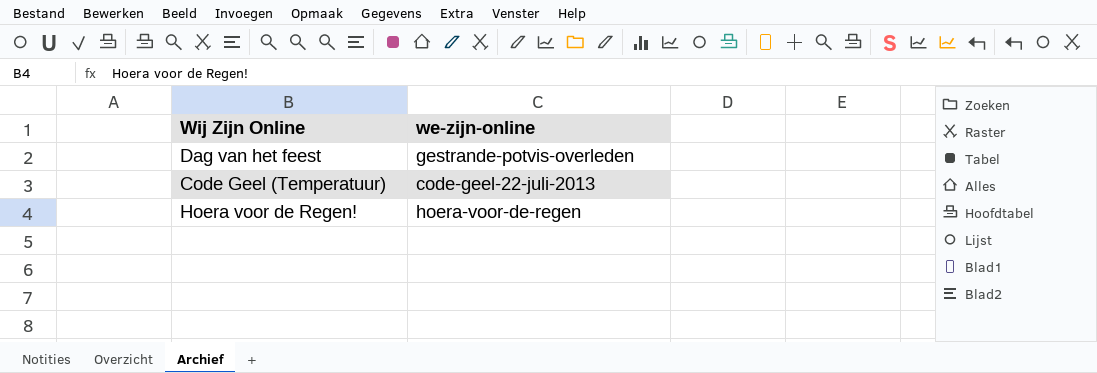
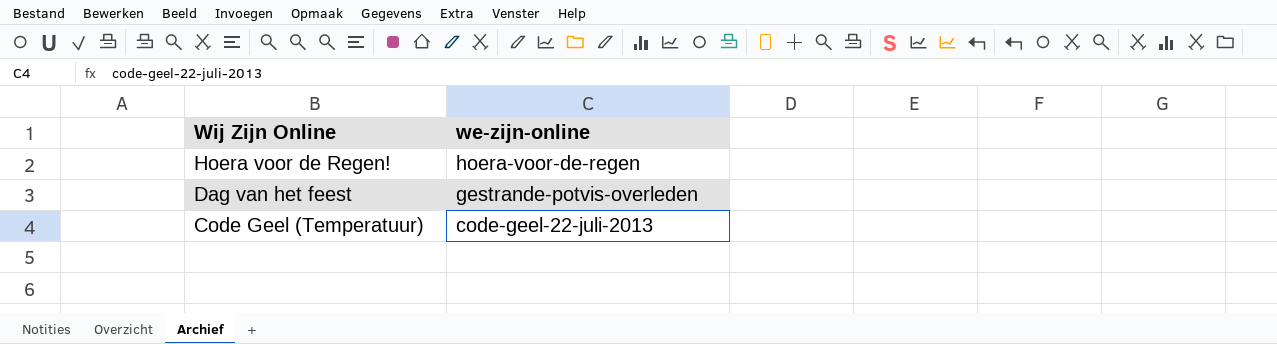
row order: none -> Wij Zijn Online descending

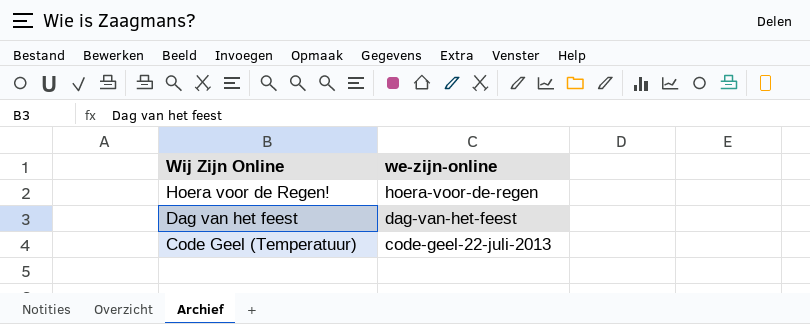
Dag van het feest | we-zijn-online: gestrande-potvis-overleden -> dag-van-het-feest

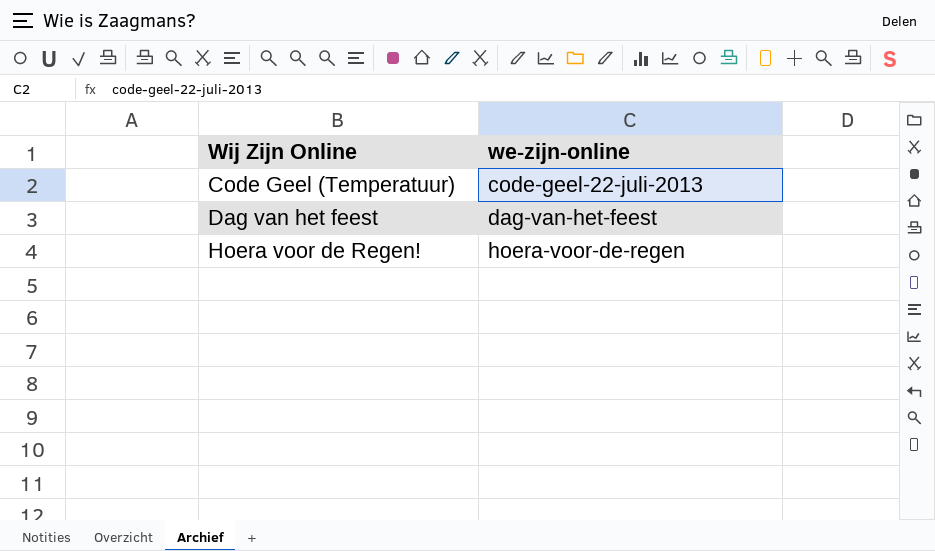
row order: Wij Zijn Online descending -> Wij Zijn Online ascending

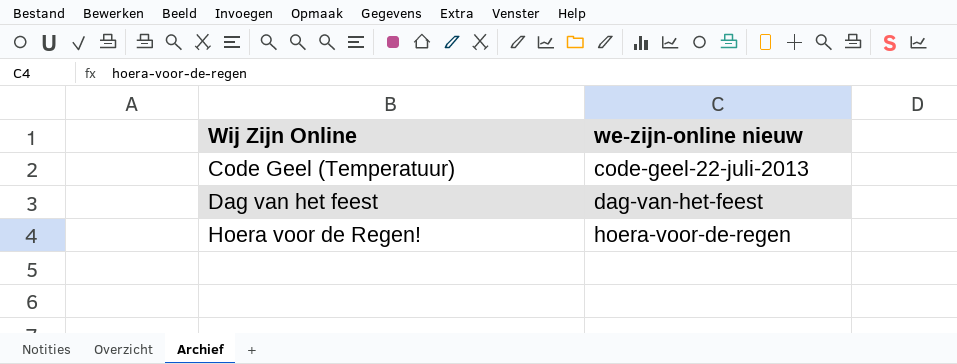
column name: we-zijn-online -> we-zijn-online nieuw

